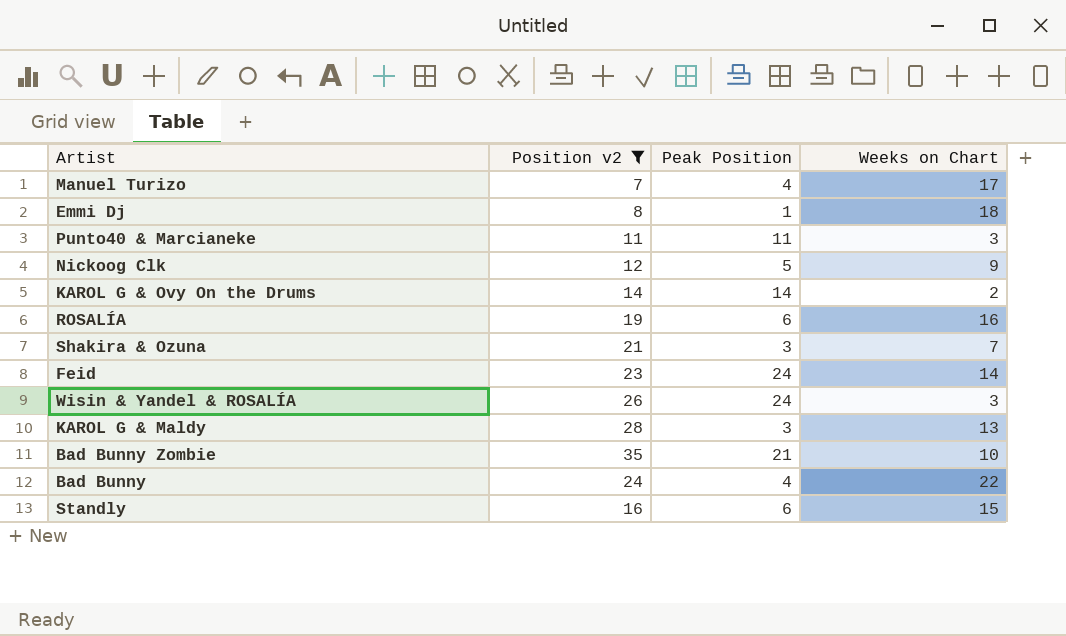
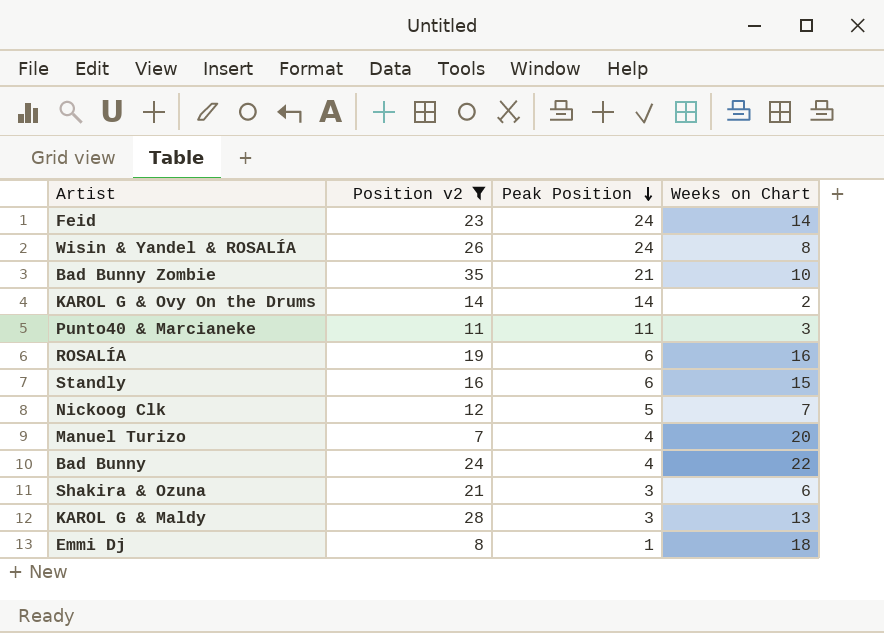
row order: none -> Peak Position descending
Wisin & Yandel & ROSALÍA | Weeks on Chart: 3 -> 8
Nickoog Clk | Weeks on Chart: 9 -> 7
Manuel Turizo | Weeks on Chart: 17 -> 20
Shakira & Ozuna | Weeks on Chart: 7 -> 6

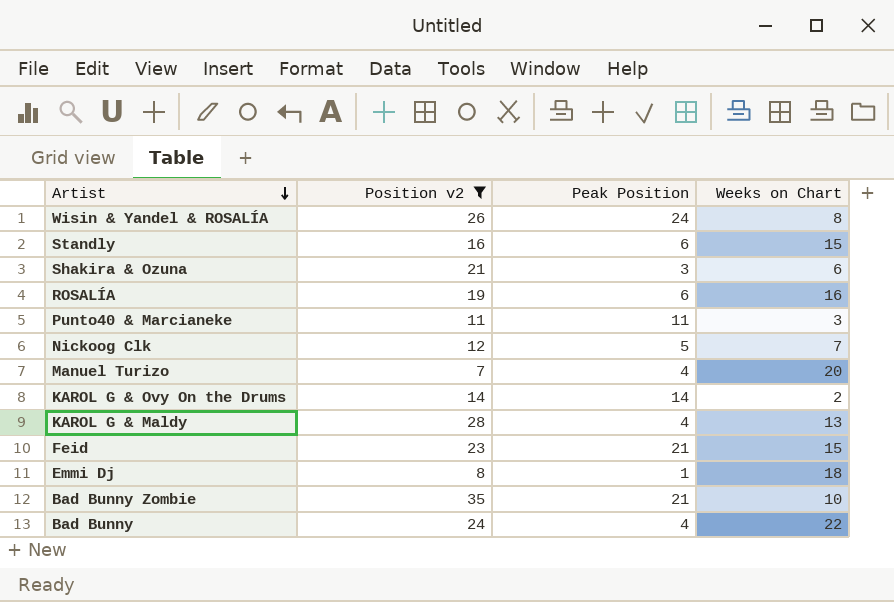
row order: Peak Position descending -> Artist descending
KAROL G & Maldy | Peak Position: 3 -> 4
Feid | Peak Position: 24 -> 21
Feid | Weeks on Chart: 14 -> 15

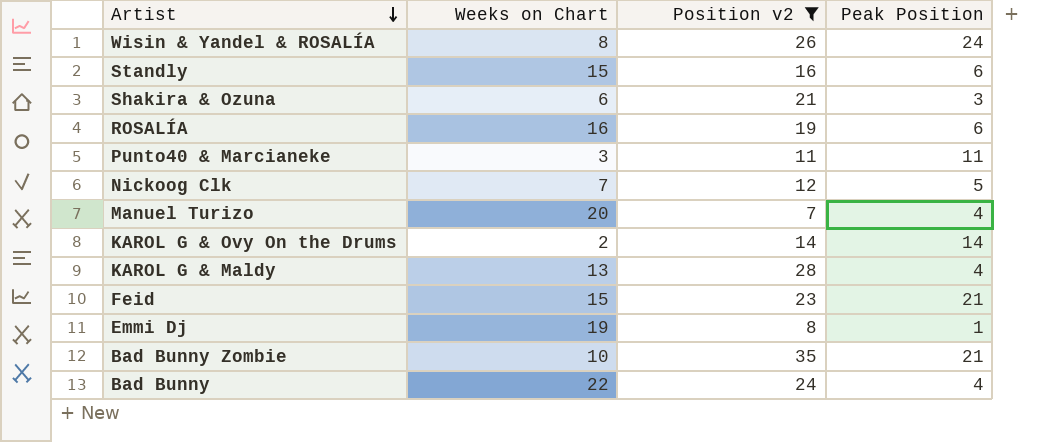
column Weeks on Chart | position: 4 -> 2
Emmi Dj | Weeks on Chart: 18 -> 19

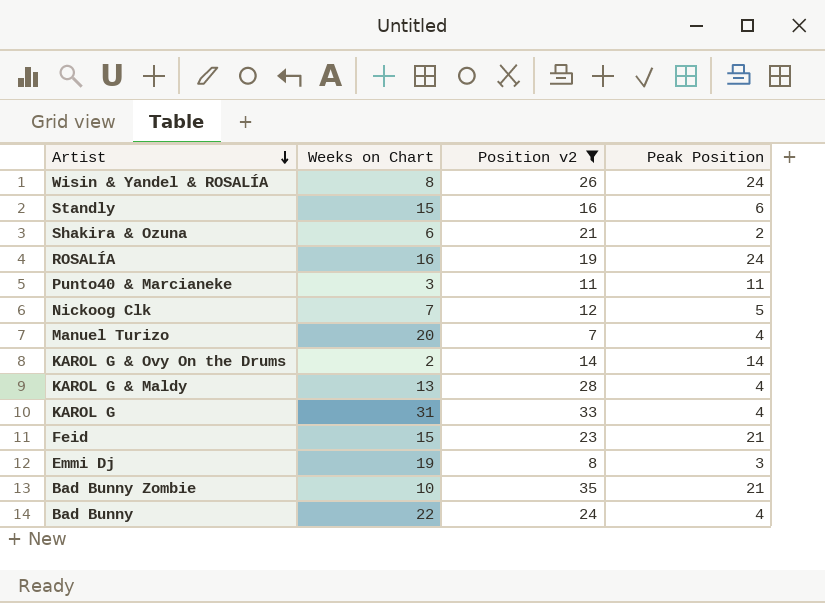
Shakira & Ozuna | Peak Position: 3 -> 2
ROSALÍA | Peak Position: 6 -> 24
row KAROL G: none -> 31 | 33 | 4
Emmi Dj | Peak Position: 1 -> 3

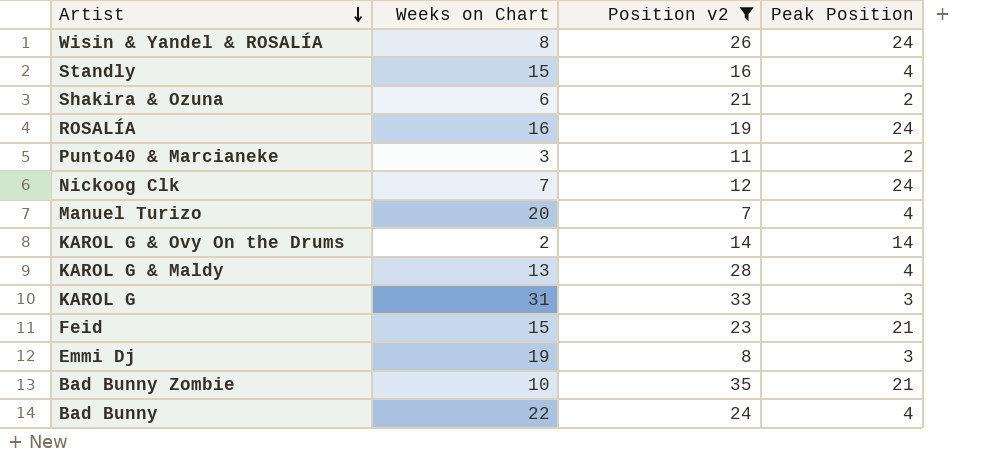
Standly | Peak Position: 6 -> 4
Punto40 & Marcianeke | Peak Position: 11 -> 2
Nickoog Clk | Peak Position: 5 -> 24
KAROL G | Peak Position: 4 -> 3

